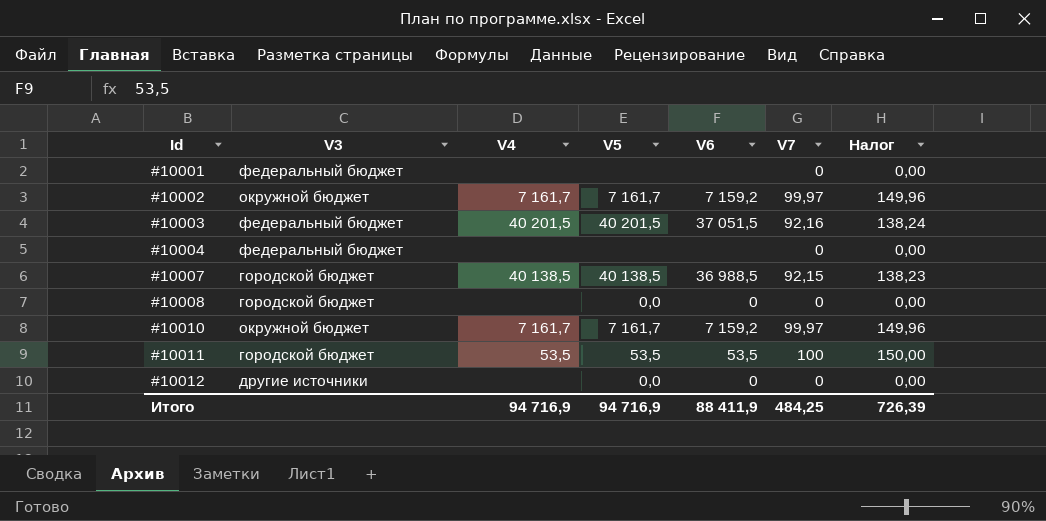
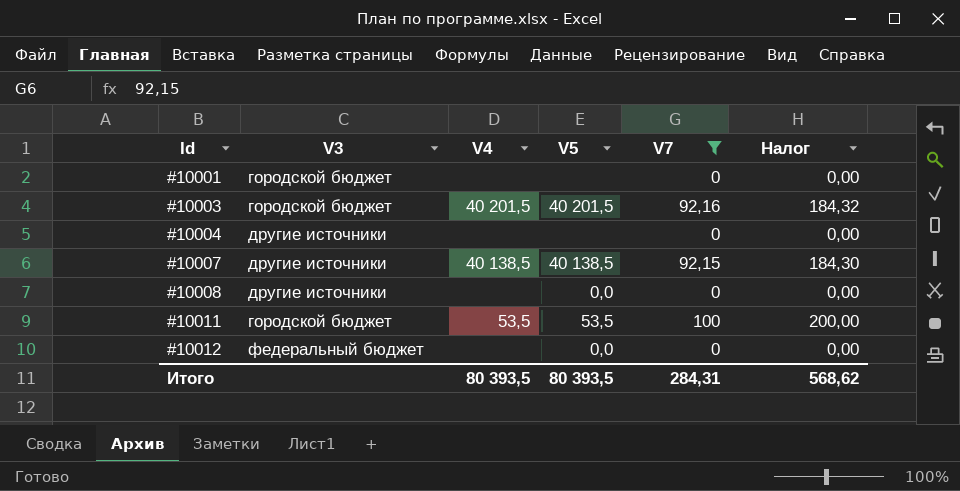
filter: none -> V7 != 99,97
column V6 | position: 5 -> none
column Налог | formula: [V7] * 1,5 -> [V7] * 2
#10001 | V3: федеральный бюджет -> городской бюджет
#10003 | V3: федеральный бюджет -> городской бюджет
#10004 | V3: федеральный бюджет -> другие источники
#10007 | V3: городской бюджет -> другие источники
#10008 | V3: городской бюджет -> другие источники
#10012 | V3: другие источники -> федеральный бюджет
Итого | V4: 94 716,9 -> 80 393,5
Итого | V5: 94 716,9 -> 80 393,5
Итого | V7: 484,25 -> 284,31
Итого | Налог: 726,39 -> 568,62

